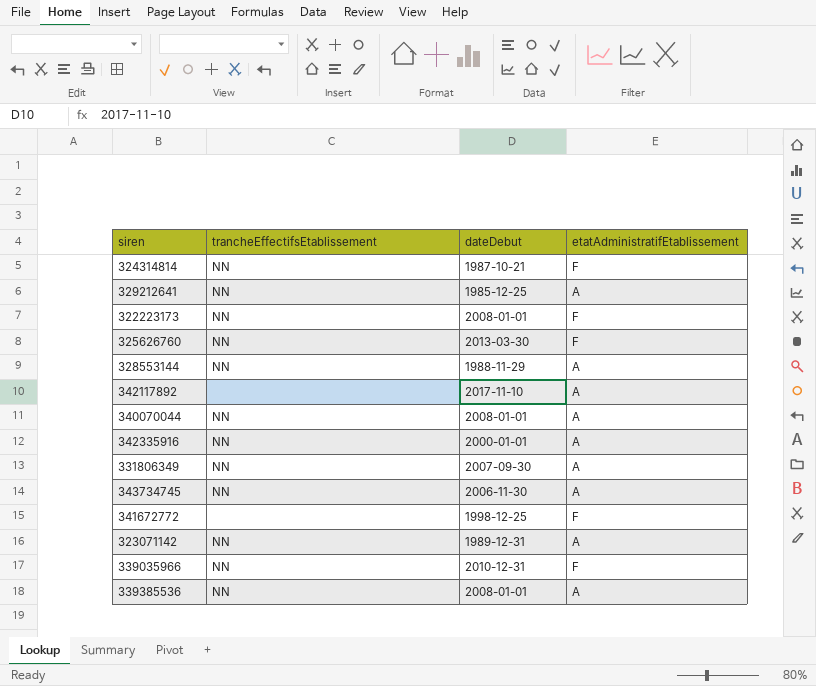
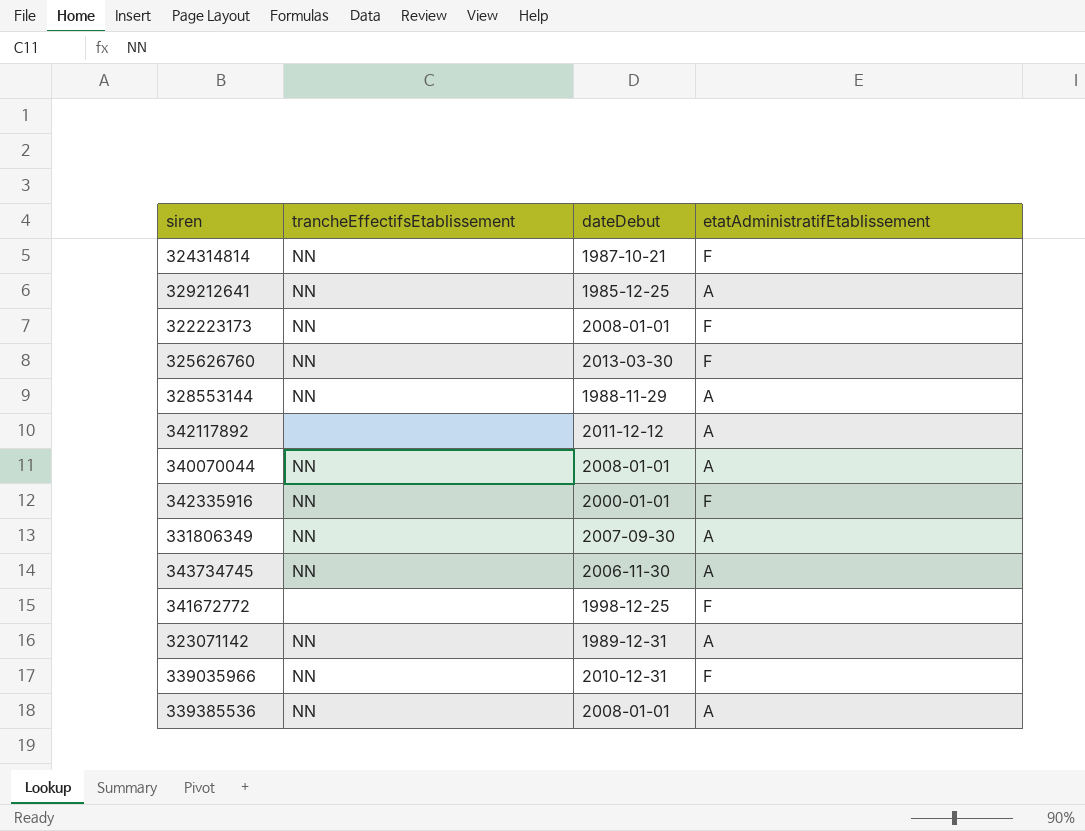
342117892 | dateDebut: 2017-11-10 -> 2011-12-12
342335916 | etatAdministratifEtablissement: A -> F

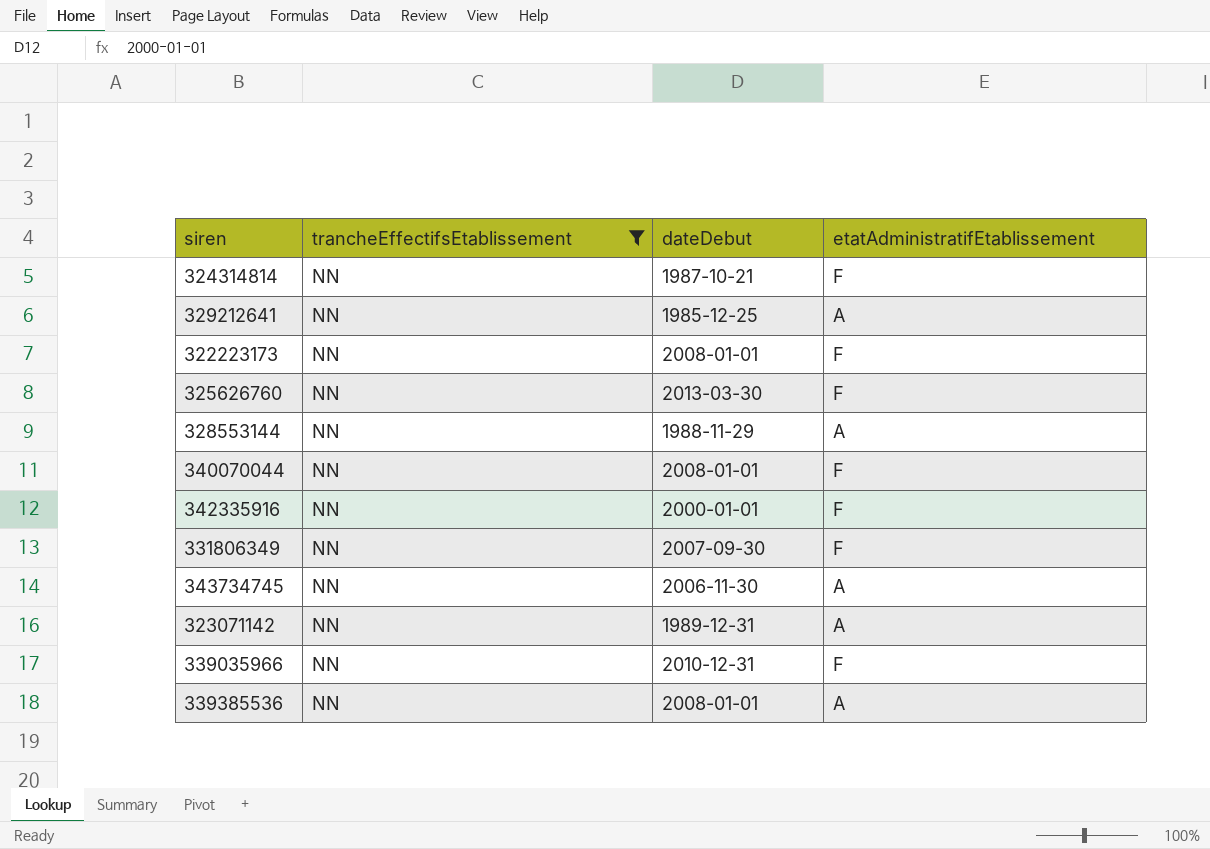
filter: none -> trancheEffectifsEtablissement = NN
340070044 | etatAdministratifEtablissement: A -> F
331806349 | etatAdministratifEtablissement: A -> F

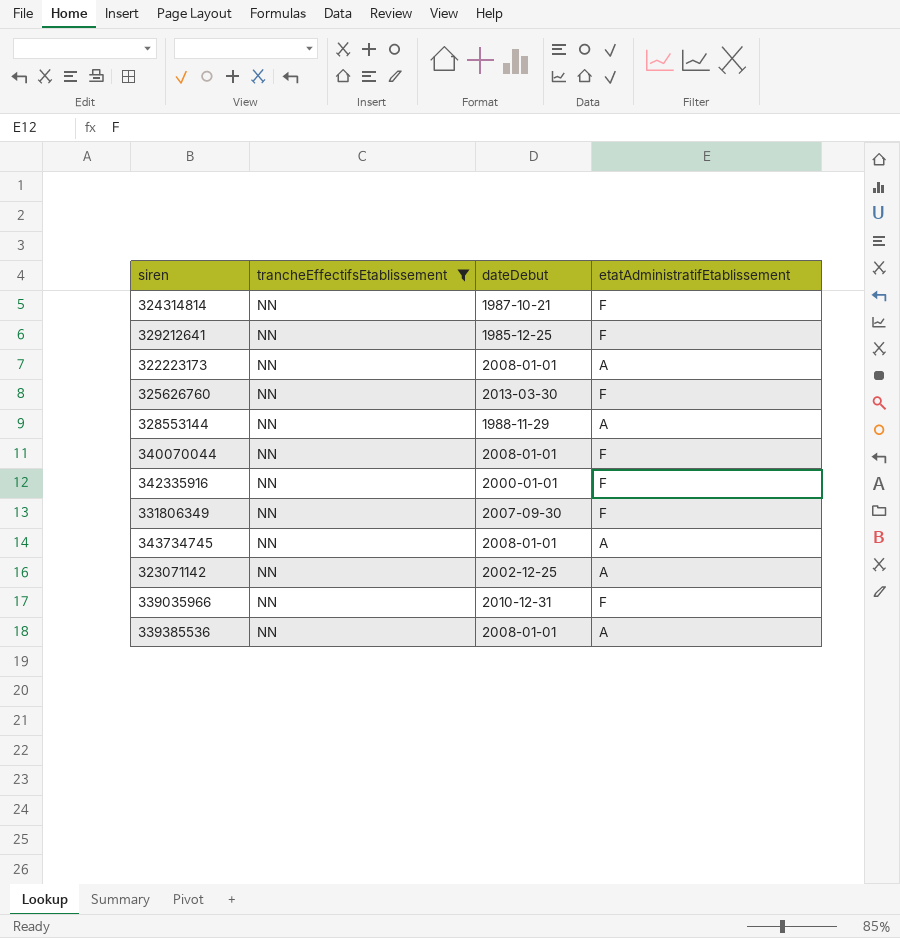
329212641 | etatAdministratifEtablissement: A -> F
322223173 | etatAdministratifEtablissement: F -> A
343734745 | dateDebut: 2006-11-30 -> 2008-01-01
323071142 | dateDebut: 1989-12-31 -> 2002-12-25

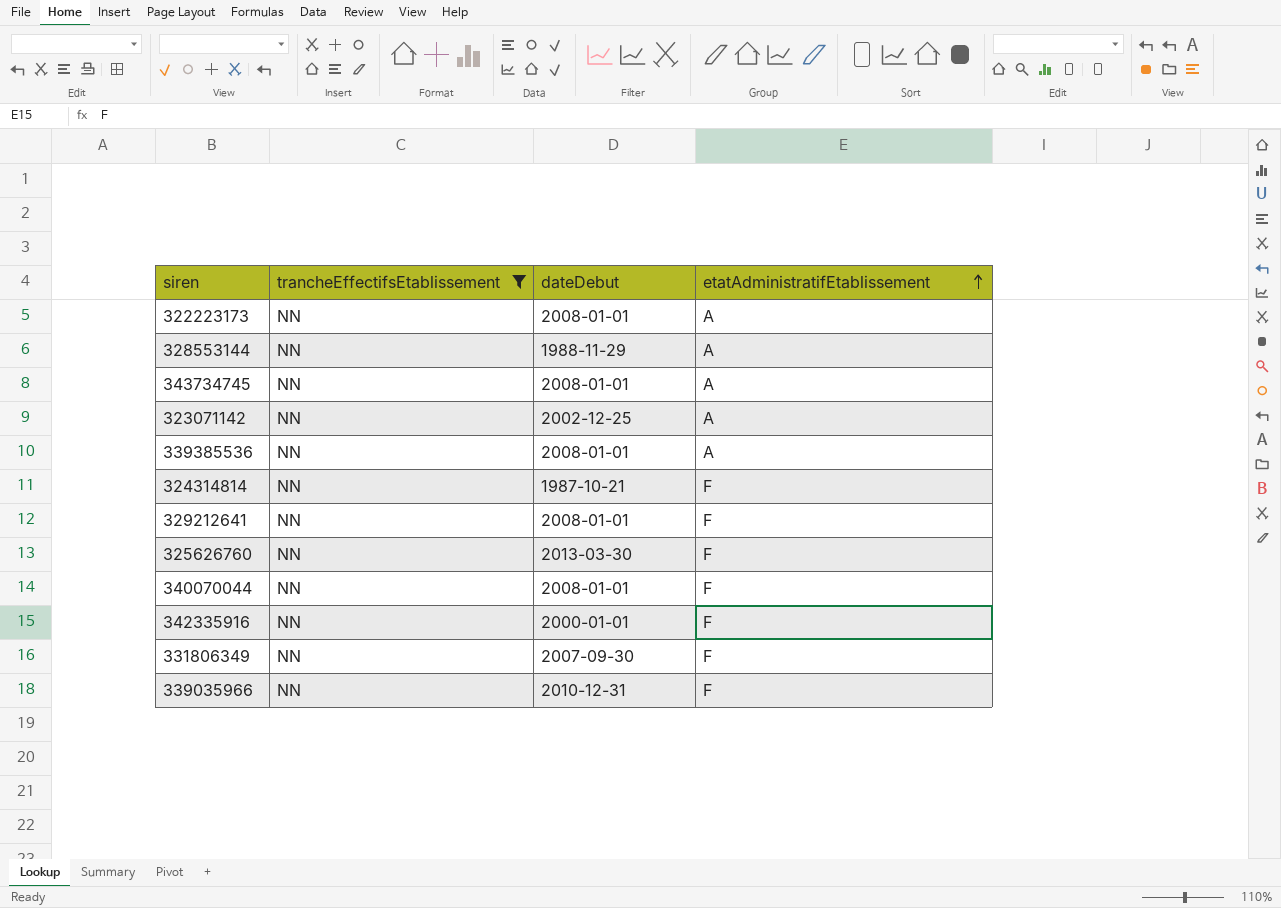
row order: none -> etatAdministratifEtablissement ascending
329212641 | dateDebut: 1985-12-25 -> 2008-01-01

